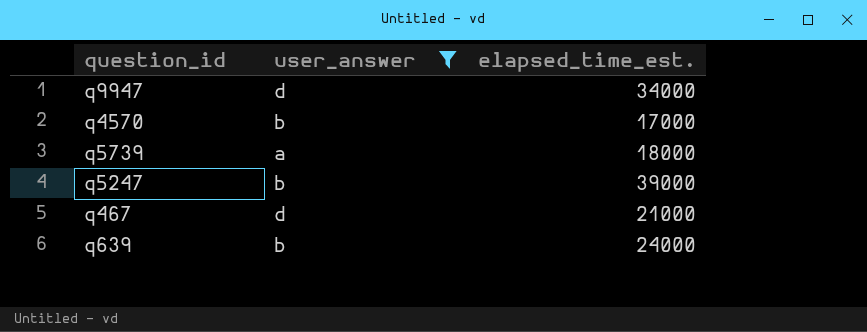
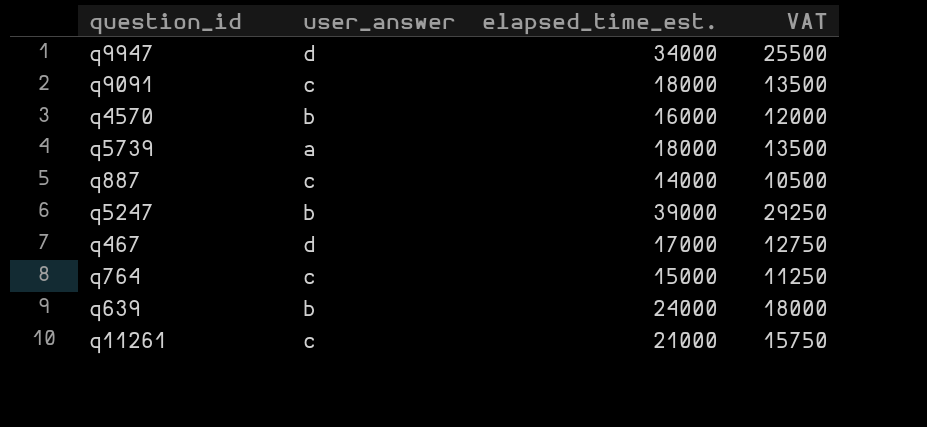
filter: user_answer != c -> none
column VAT | formula: none -> [elapsed_time_est.] * 0.75
q4570 | elapsed_time_est.: 17000 -> 16000
q467 | elapsed_time_est.: 21000 -> 17000

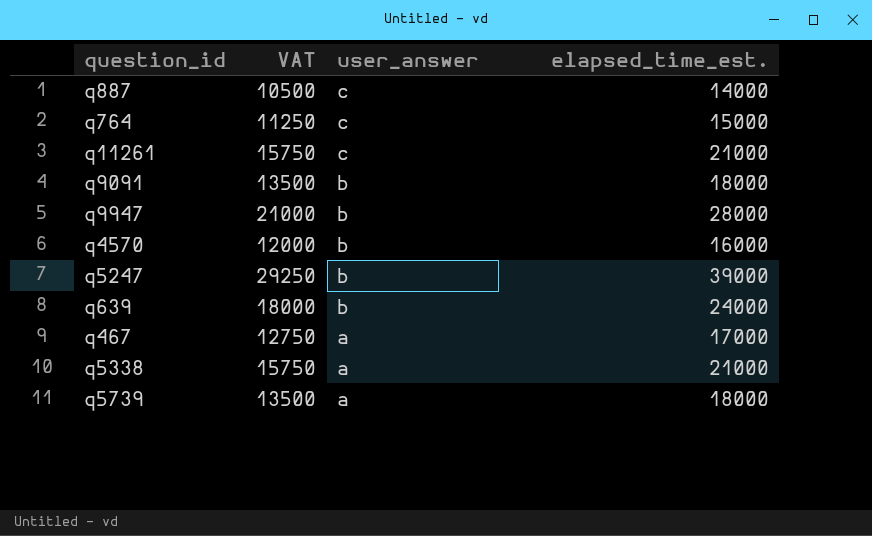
row order: none -> user_answer descending
column VAT | position: 4 -> 2
q9091 | user_answer: c -> b
q9947 | VAT: 25500 -> 21000
q9947 | user_answer: d -> b
q9947 | elapsed_time_est.: 34000 -> 28000
q467 | user_answer: d -> a
row q5338: none -> 15750 | a | 21000

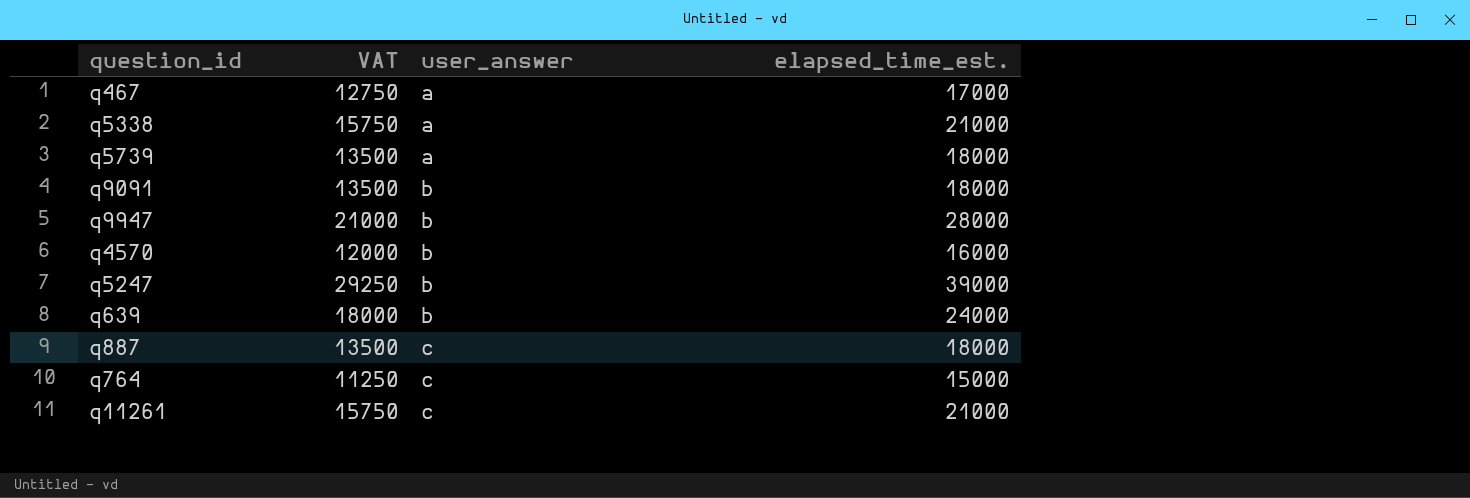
row order: user_answer descending -> user_answer ascending
q887 | VAT: 10500 -> 13500
q887 | elapsed_time_est.: 14000 -> 18000

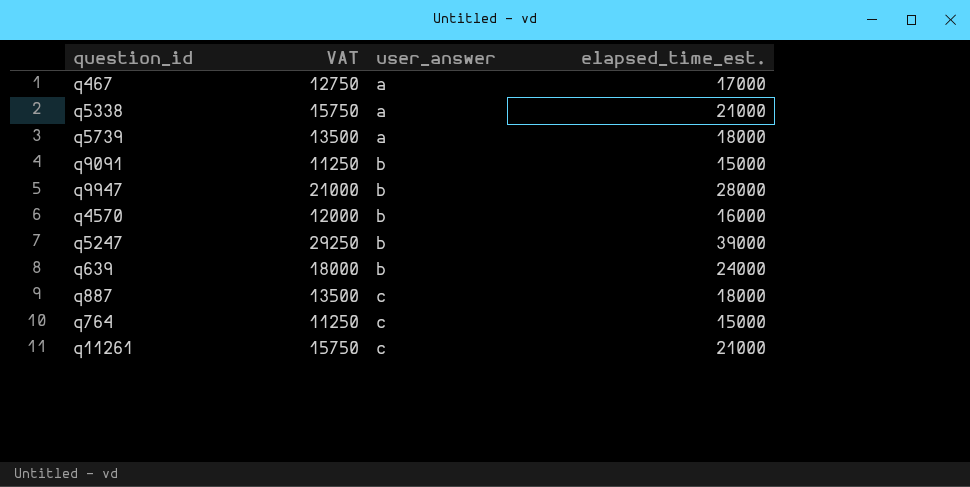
q9091 | VAT: 13500 -> 11250
q9091 | elapsed_time_est.: 18000 -> 15000

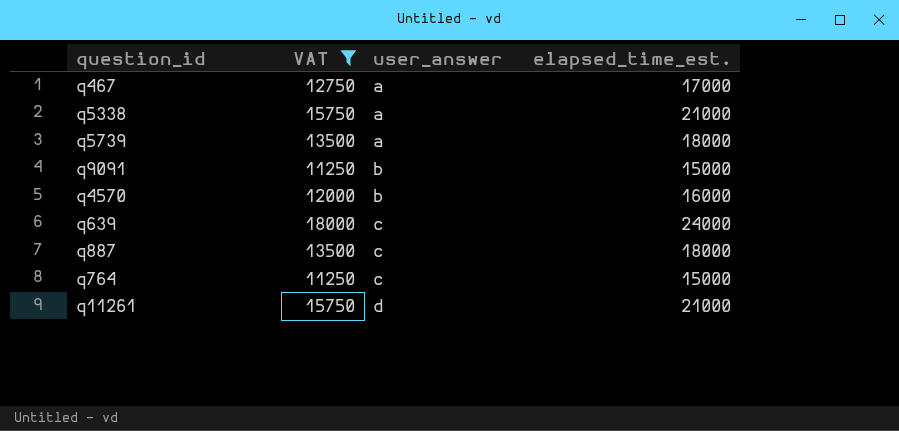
filter: none -> VAT <= 18000
q639 | user_answer: b -> c
q11261 | user_answer: c -> d

